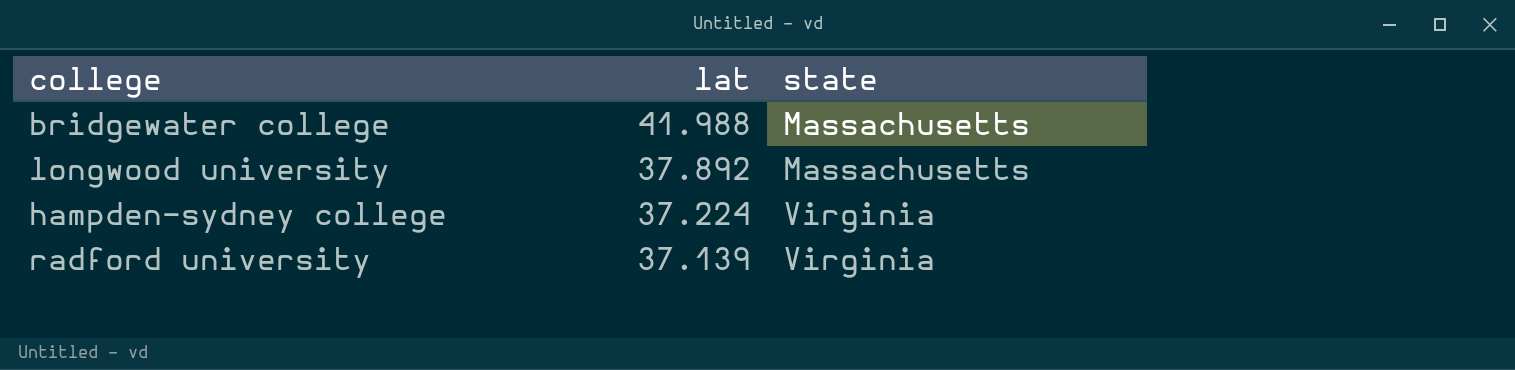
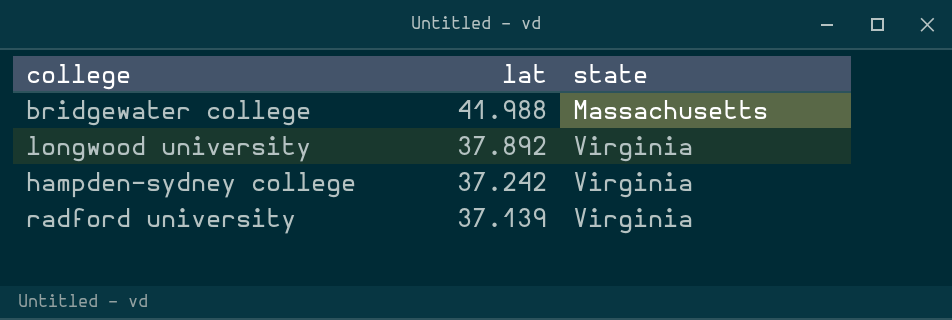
longwood university | state: Massachusetts -> Virginia
hampden-sydney college | lat: 37.224 -> 37.242

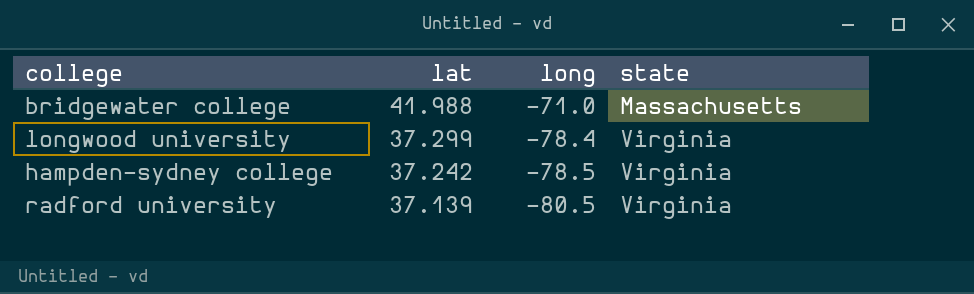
column long | position: none -> 3
longwood university | lat: 37.892 -> 37.299

